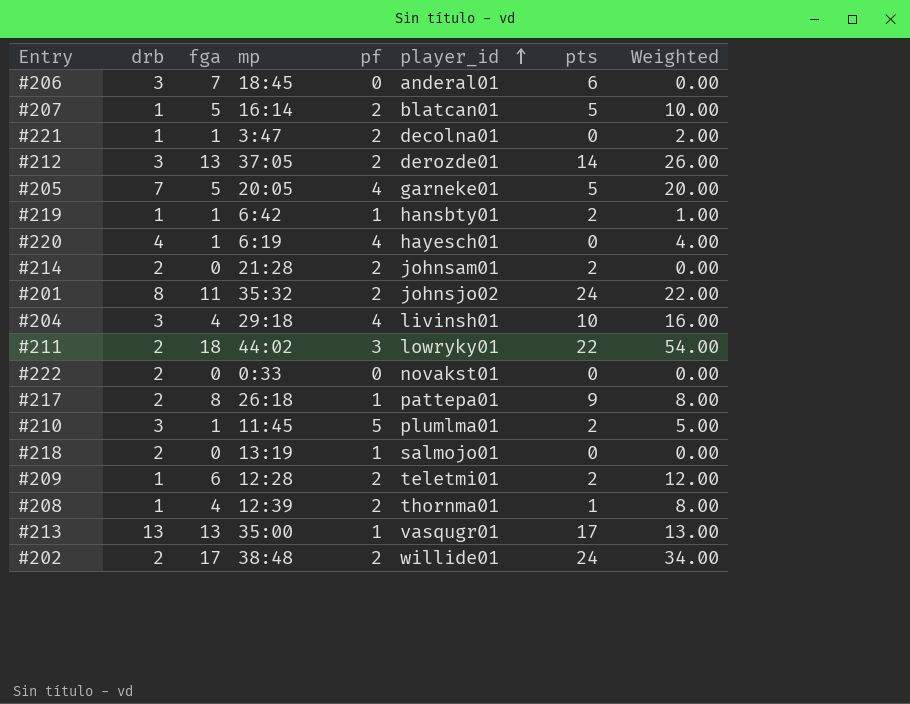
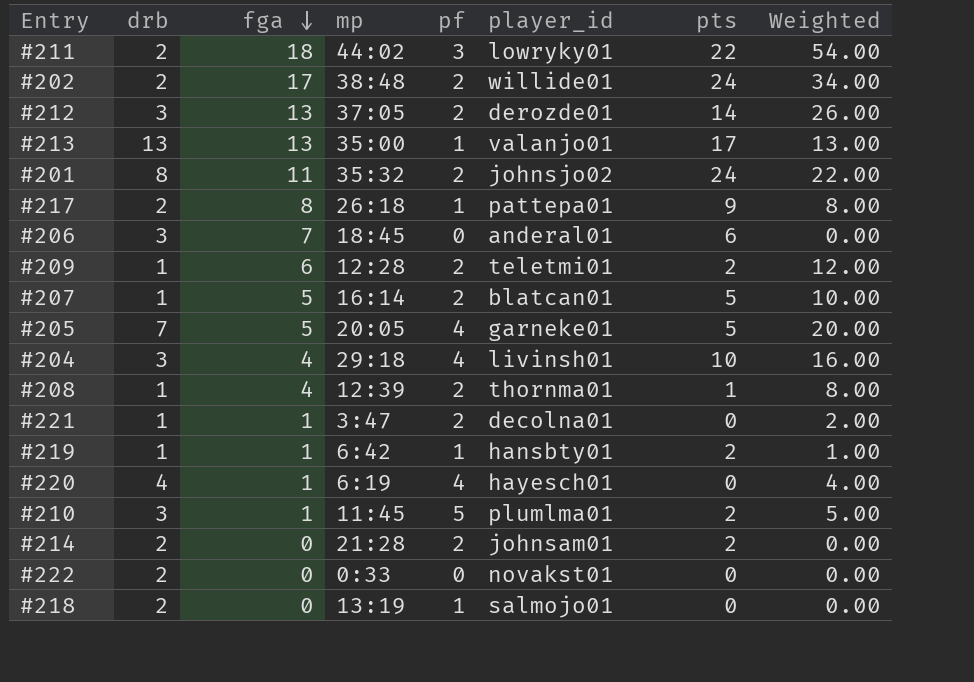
row order: player_id ascending -> fga descending
#213 | player_id: vasqugr01 -> valanjo01

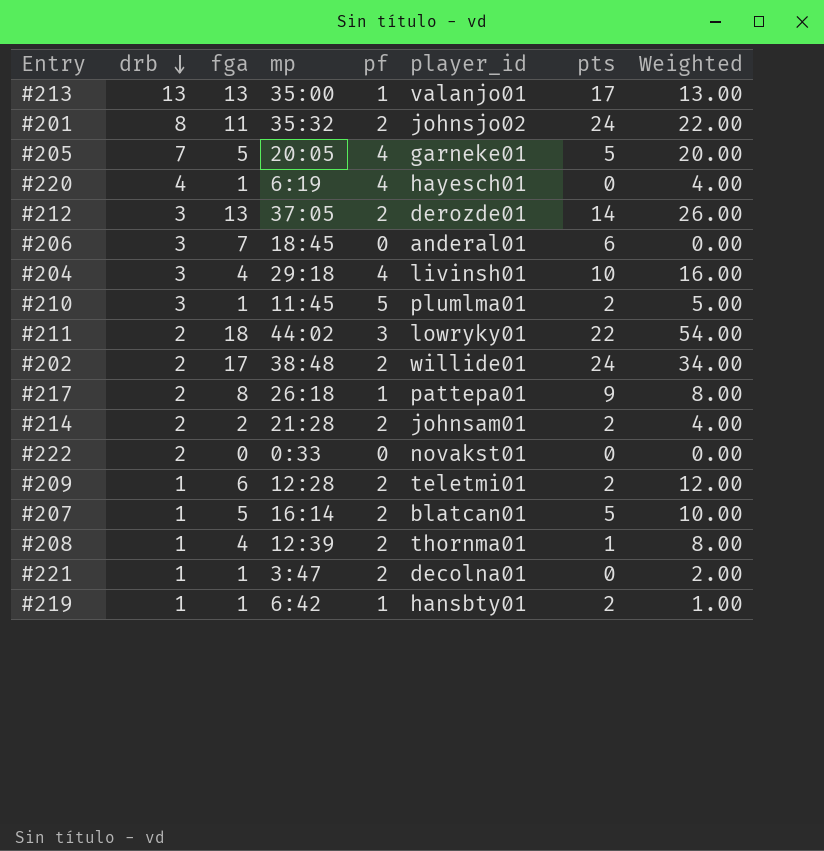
row order: fga descending -> drb descending
row #218: 2 | 0 | 13:19 | 1 | salmojo01 | 0 | 0.00 -> none
#214 | fga: 0 -> 2
#214 | Weighted: 0.00 -> 4.00

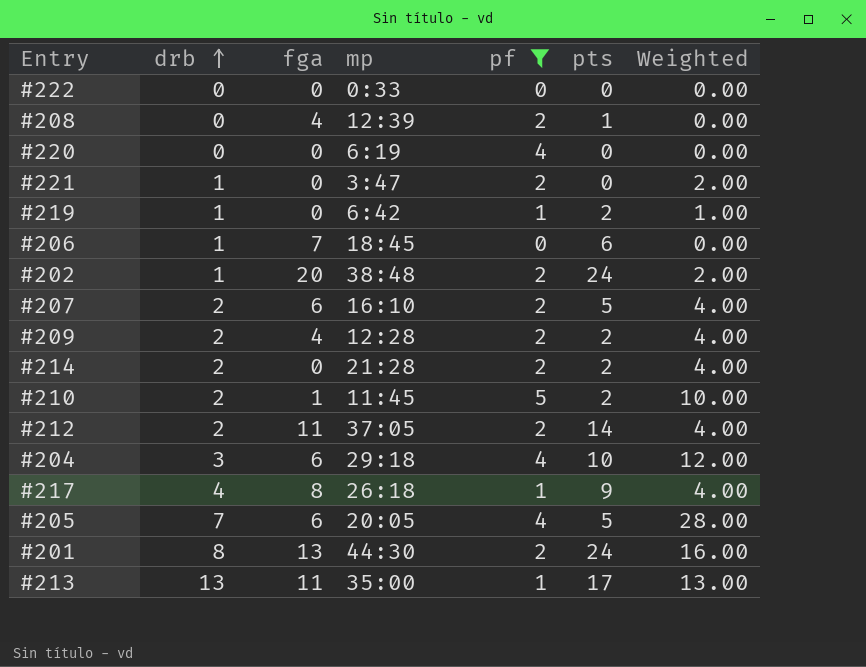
filter: none -> pf != 3
row order: drb descending -> drb ascending
column player_id | position: 6 -> none
column Weighted | formula: [fga] * [pf] -> [drb] * [pf]
#222 | drb: 2 -> 0
#208 | drb: 1 -> 0
#220 | drb: 4 -> 0
#220 | fga: 1 -> 0
#221 | fga: 1 -> 0
#219 | fga: 1 -> 0
#206 | drb: 3 -> 1
#202 | drb: 2 -> 1
#202 | fga: 17 -> 20
#207 | drb: 1 -> 2
#207 | fga: 5 -> 6
#207 | mp: 16:14 -> 16:10
#209 | drb: 1 -> 2
#209 | fga: 6 -> 4
#214 | fga: 2 -> 0
#210 | drb: 3 -> 2
#212 | drb: 3 -> 2
#212 | fga: 13 -> 11
#204 | fga: 4 -> 6
#217 | drb: 2 -> 4
#205 | fga: 5 -> 6
#201 | fga: 11 -> 13
#201 | mp: 35:32 -> 44:30
#213 | fga: 13 -> 11

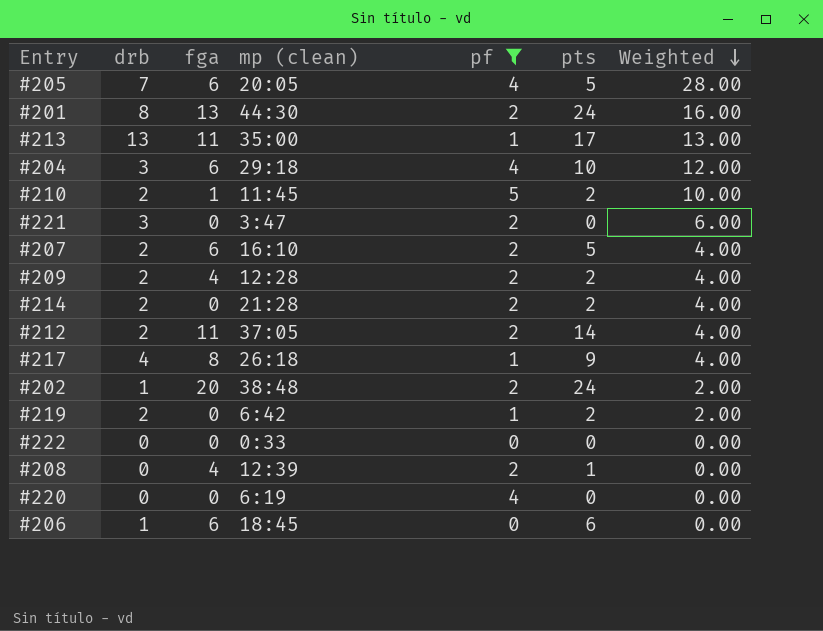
row order: drb ascending -> Weighted descending
column name: mp -> mp (clean)
#221 | drb: 1 -> 3
#221 | Weighted: 2.00 -> 6.00
#219 | drb: 1 -> 2
#219 | Weighted: 1.00 -> 2.00
#206 | fga: 7 -> 6

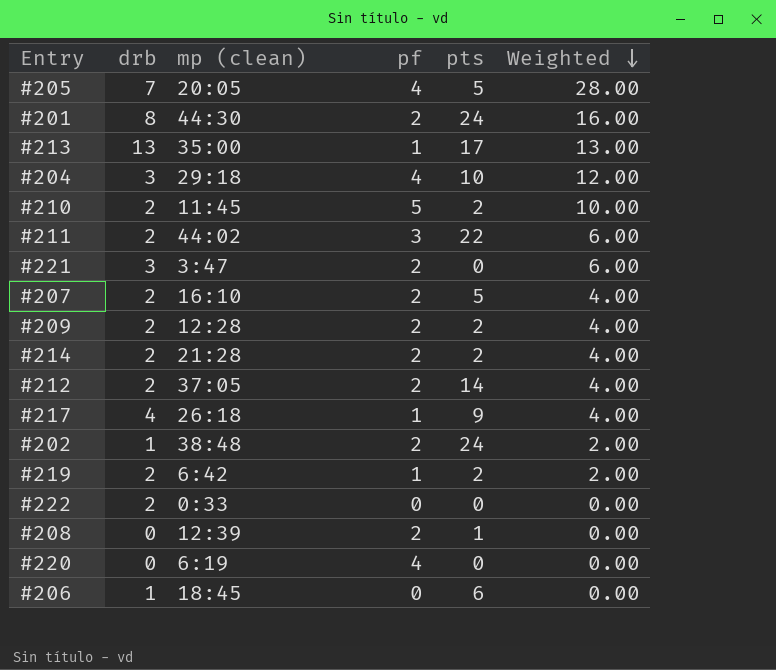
filter: pf != 3 -> none
column fga | position: 3 -> none
#222 | drb: 0 -> 2

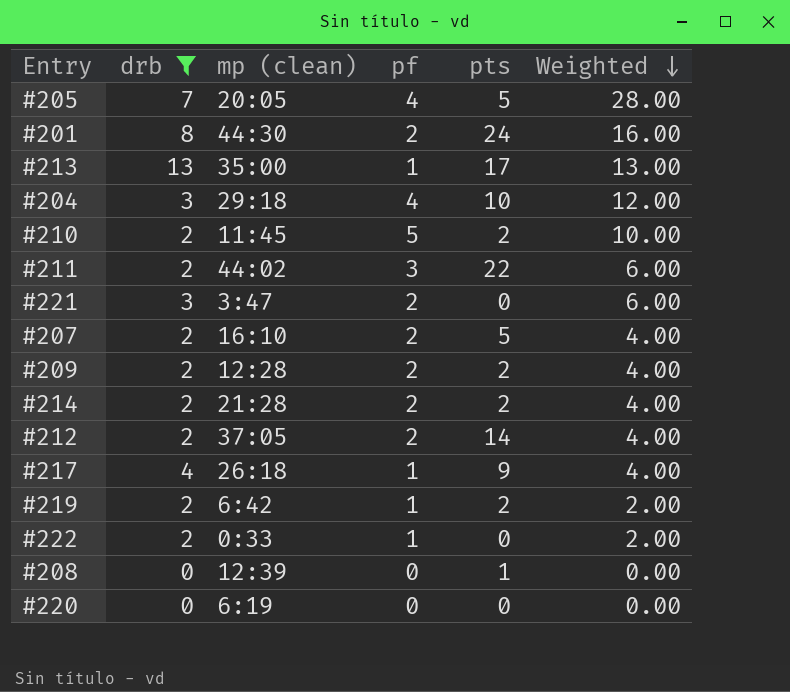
filter: none -> drb != 1
#222 | pf: 0 -> 1
#222 | Weighted: 0.00 -> 2.00
#208 | pf: 2 -> 0
#220 | pf: 4 -> 0

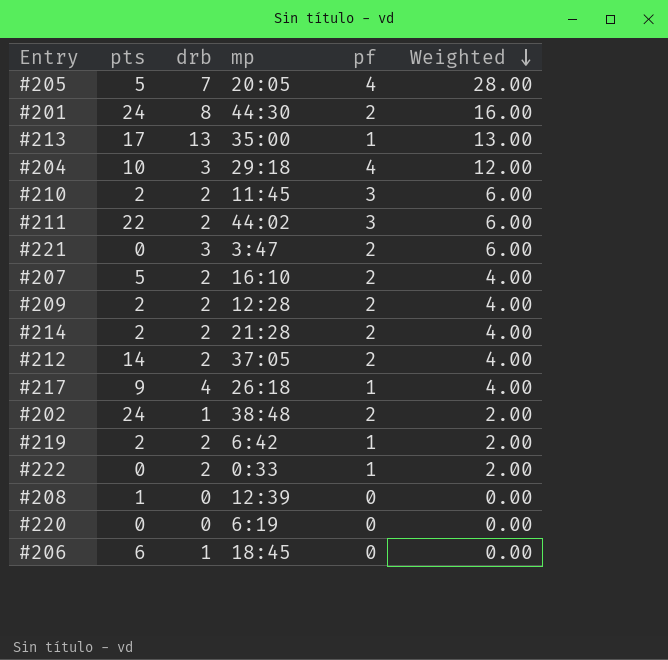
filter: drb != 1 -> none
column pts | position: 5 -> 2
column name: mp (clean) -> mp
#210 | pf: 5 -> 3
#210 | Weighted: 10.00 -> 6.00

